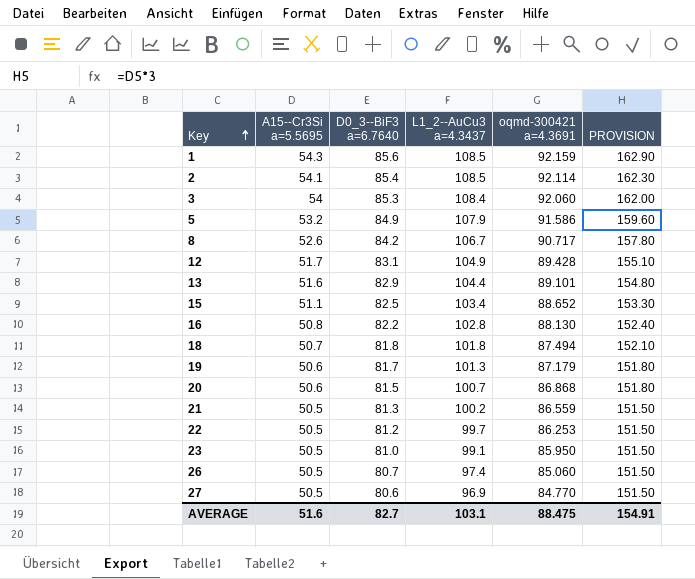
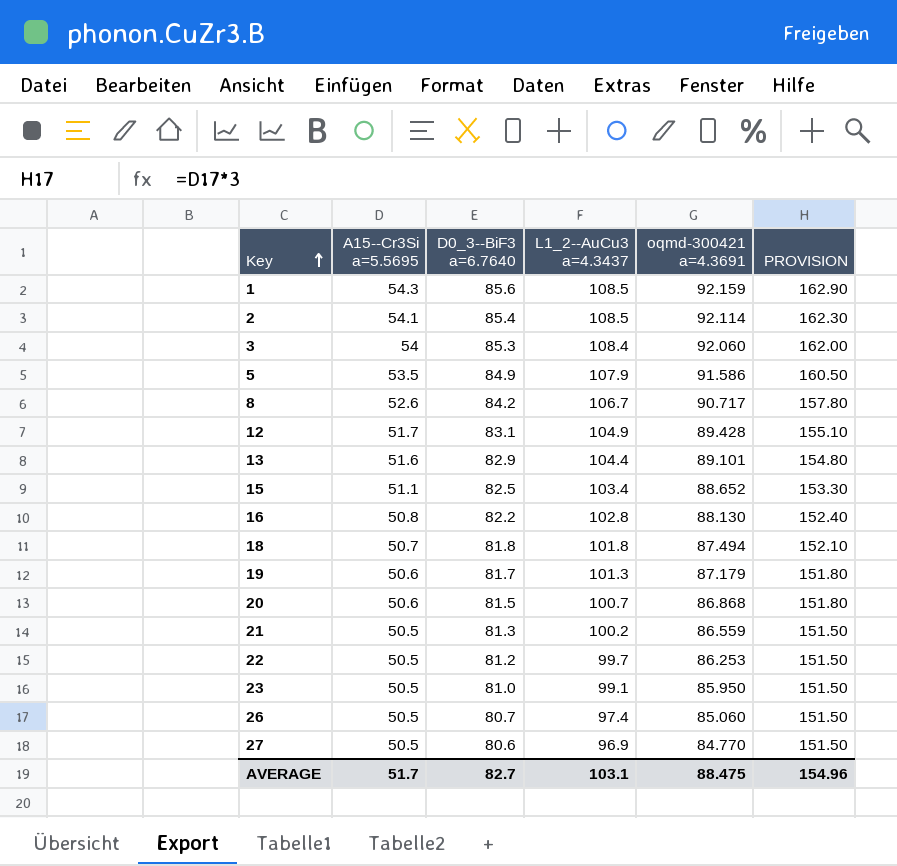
5 | A15--Cr3Si a=5.5695: 53.2 -> 53.5
5 | PROVISION: 159.60 -> 160.50
AVERAGE | A15--Cr3Si a=5.5695: 51.6 -> 51.7
AVERAGE | PROVISION: 154.91 -> 154.96

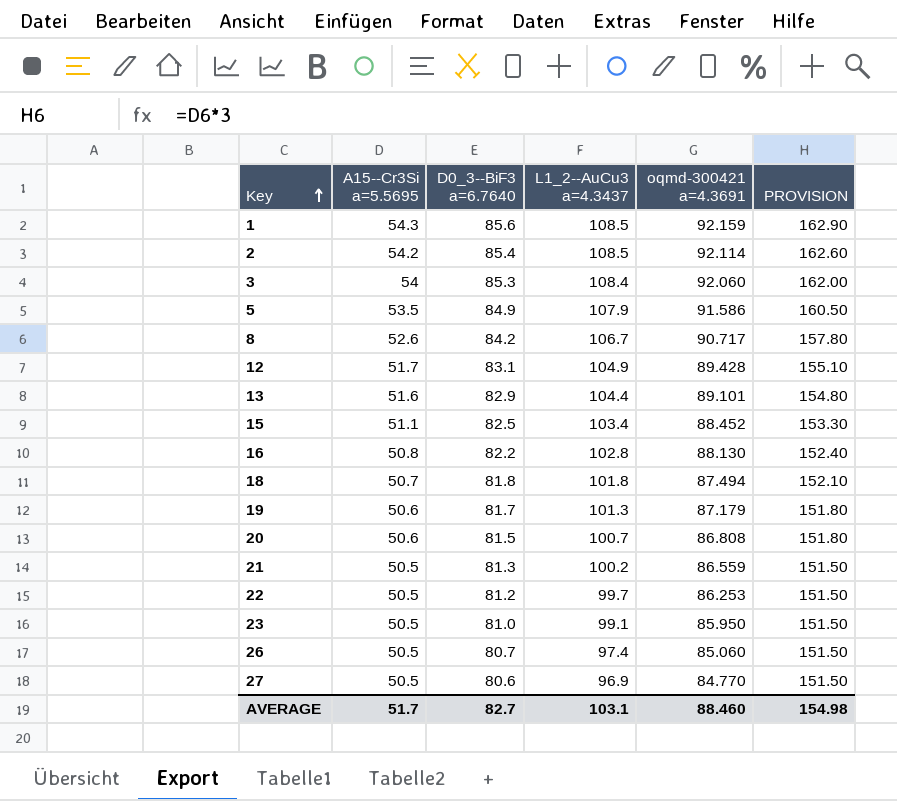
2 | A15--Cr3Si a=5.5695: 54.1 -> 54.2
2 | PROVISION: 162.30 -> 162.60
15 | oqmd-300421 a=4.3691: 88.652 -> 88.452
20 | oqmd-300421 a=4.3691: 86.868 -> 86.808
AVERAGE | oqmd-300421 a=4.3691: 88.475 -> 88.460
AVERAGE | PROVISION: 154.96 -> 154.98

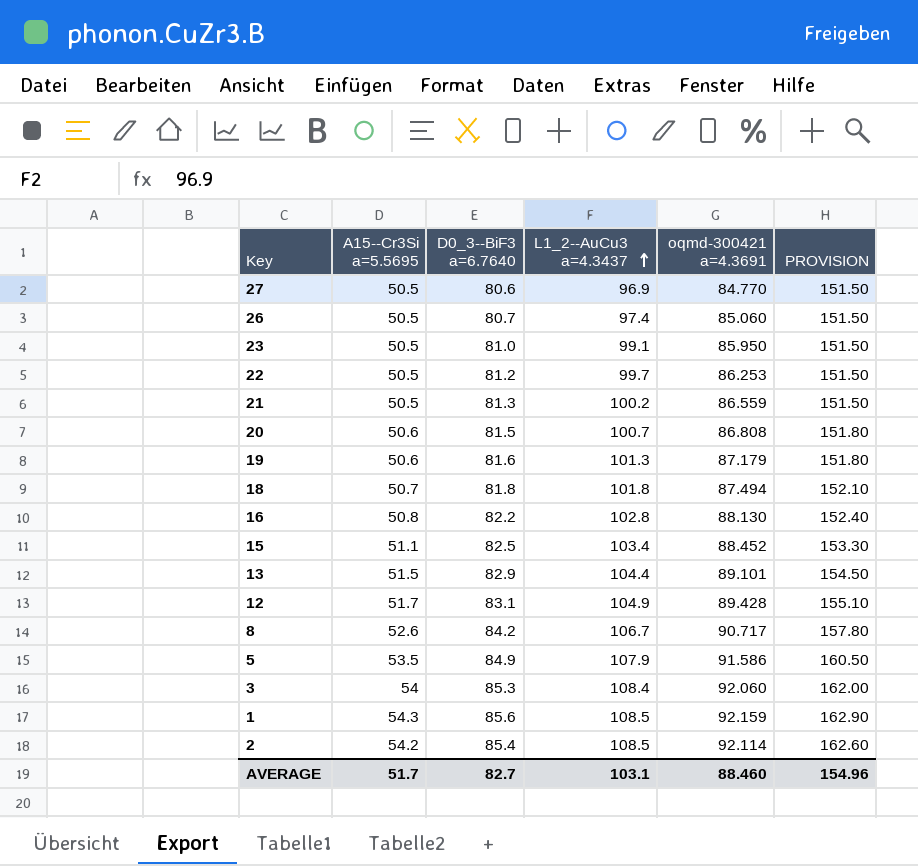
row order: Key ascending -> L1_2--AuCu3 a=4.3437 ascending
19 | D0_3--BiF3 a=6.7640: 81.7 -> 81.6
13 | A15--Cr3Si a=5.5695: 51.6 -> 51.5
13 | PROVISION: 154.80 -> 154.50
AVERAGE | PROVISION: 154.98 -> 154.96

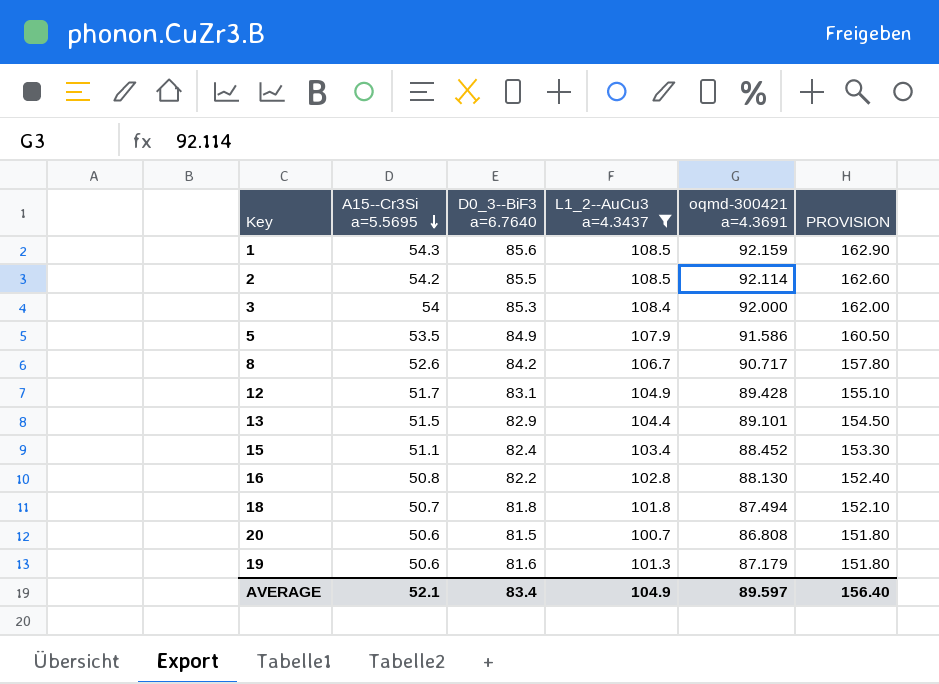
filter: none -> L1_2--AuCu3 a=4.3437 >= 100.7
row order: L1_2--AuCu3 a=4.3437 ascending -> A15--Cr3Si a=5.5695 descending
2 | D0_3--BiF3 a=6.7640: 85.4 -> 85.5
3 | oqmd-300421 a=4.3691: 92.060 -> 92.000
15 | D0_3--BiF3 a=6.7640: 82.5 -> 82.4
AVERAGE | A15--Cr3Si a=5.5695: 51.7 -> 52.1
AVERAGE | D0_3--BiF3 a=6.7640: 82.7 -> 83.4
AVERAGE | L1_2--AuCu3 a=4.3437: 103.1 -> 104.9
AVERAGE | oqmd-300421 a=4.3691: 88.460 -> 89.597
AVERAGE | PROVISION: 154.96 -> 156.40

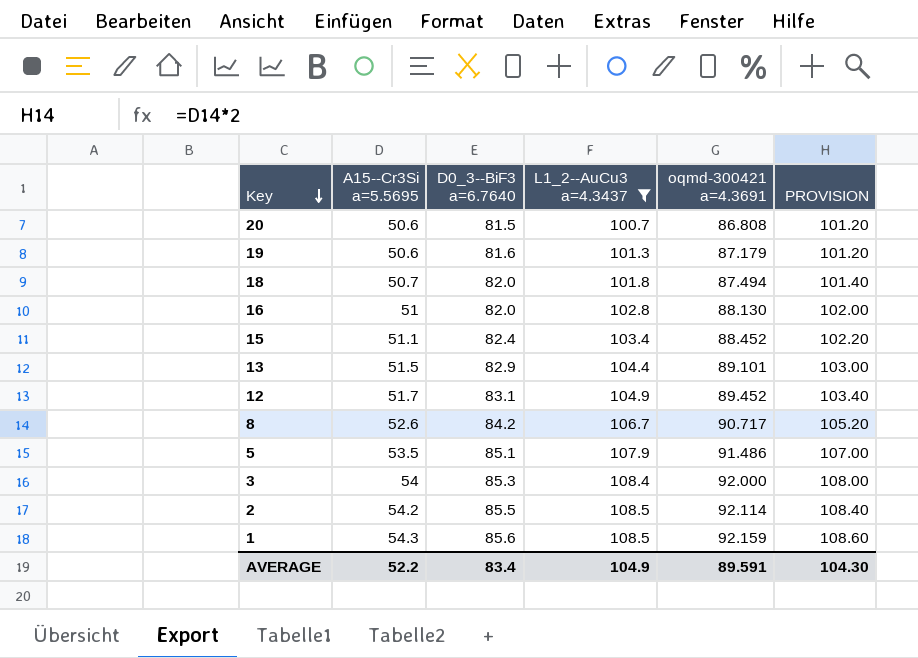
row order: A15--Cr3Si a=5.5695 descending -> Key descending
column PROVISION | formula: [A15--Cr3Si a=5.5695] * 3 -> [A15--Cr3Si a=5.5695] * 2
18 | D0_3--BiF3 a=6.7640: 81.8 -> 82.0
16 | A15--Cr3Si a=5.5695: 50.8 -> 51
16 | D0_3--BiF3 a=6.7640: 82.2 -> 82.0
12 | oqmd-300421 a=4.3691: 89.428 -> 89.452
5 | D0_3--BiF3 a=6.7640: 84.9 -> 85.1
5 | oqmd-300421 a=4.3691: 91.586 -> 91.486
AVERAGE | A15--Cr3Si a=5.5695: 52.1 -> 52.2
AVERAGE | oqmd-300421 a=4.3691: 89.597 -> 89.591
AVERAGE | PROVISION: 156.40 -> 104.30

